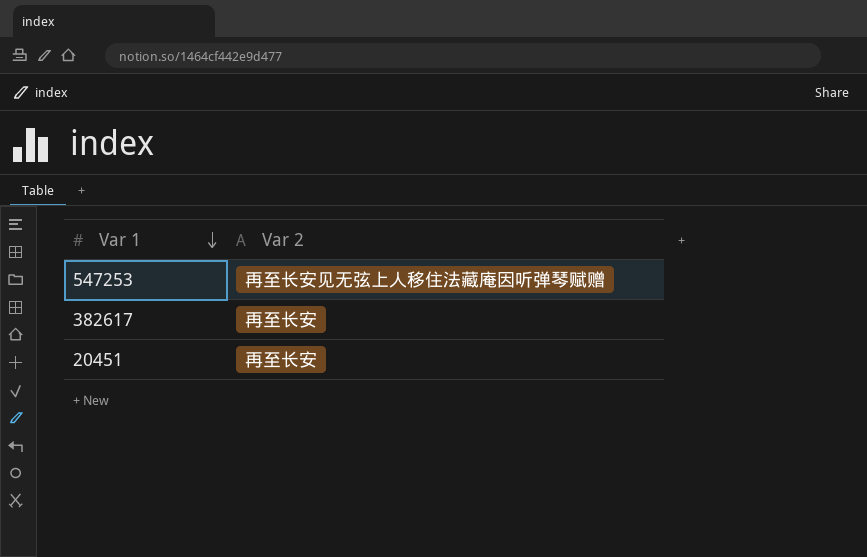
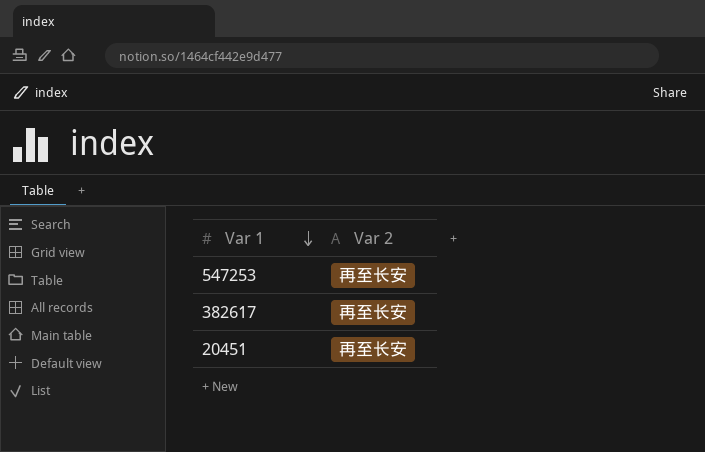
547253 | Var 2: 再至长安见无弦上人移住法藏庵因听弹琴赋赠 -> 再至长安

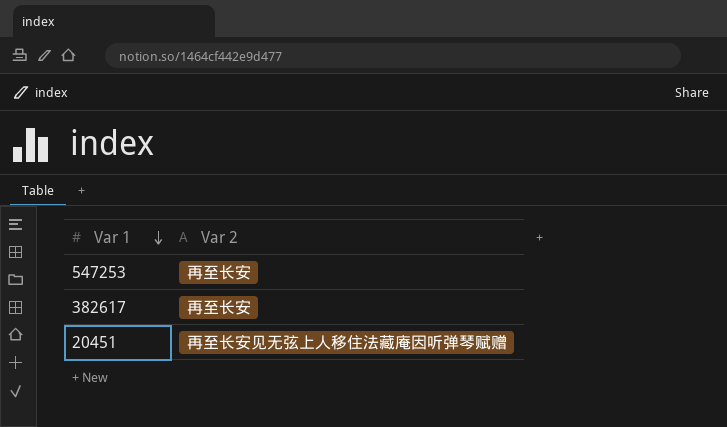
20451 | Var 2: 再至长安 -> 再至长安见无弦上人移住法藏庵因听弹琴赋赠

